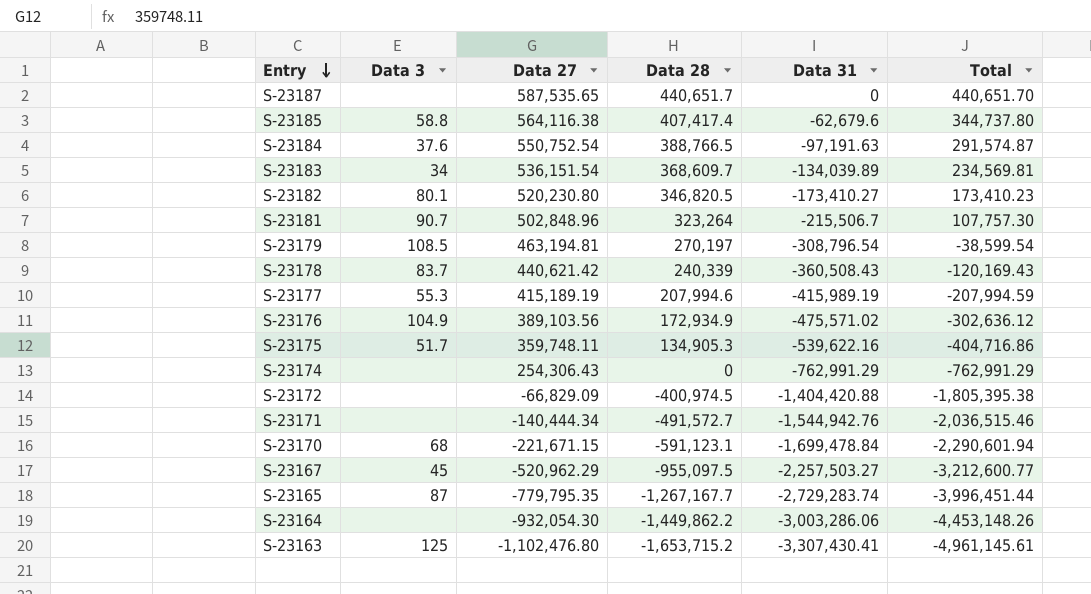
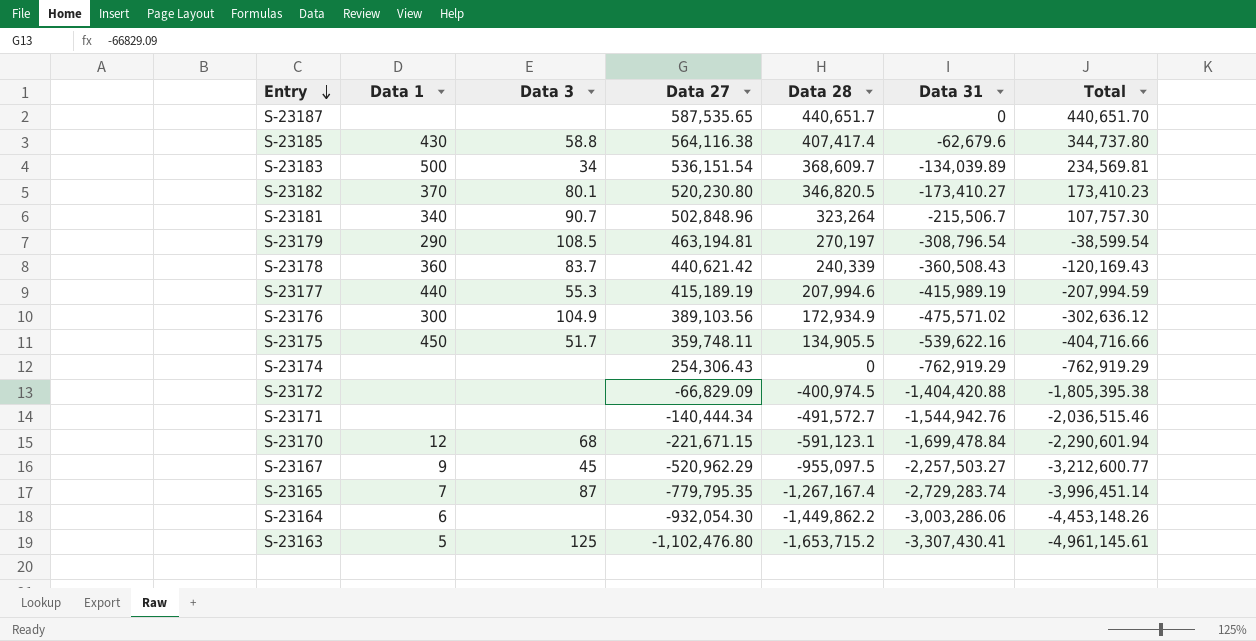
column Data 1 | position: none -> 2
row S-23184: 37.6 | 550,752.54 | 388,766.5 | -97,191.63 | 291,574.87 -> none
S-23175 | Data 28: 134,905.3 -> 134,905.5
S-23175 | Total: -404,716.86 -> -404,716.66
S-23174 | Data 31: -762,991.29 -> -762,919.29
S-23174 | Total: -762,991.29 -> -762,919.29
S-23165 | Data 28: -1,267,167.7 -> -1,267,167.4
S-23165 | Total: -3,996,451.44 -> -3,996,451.14

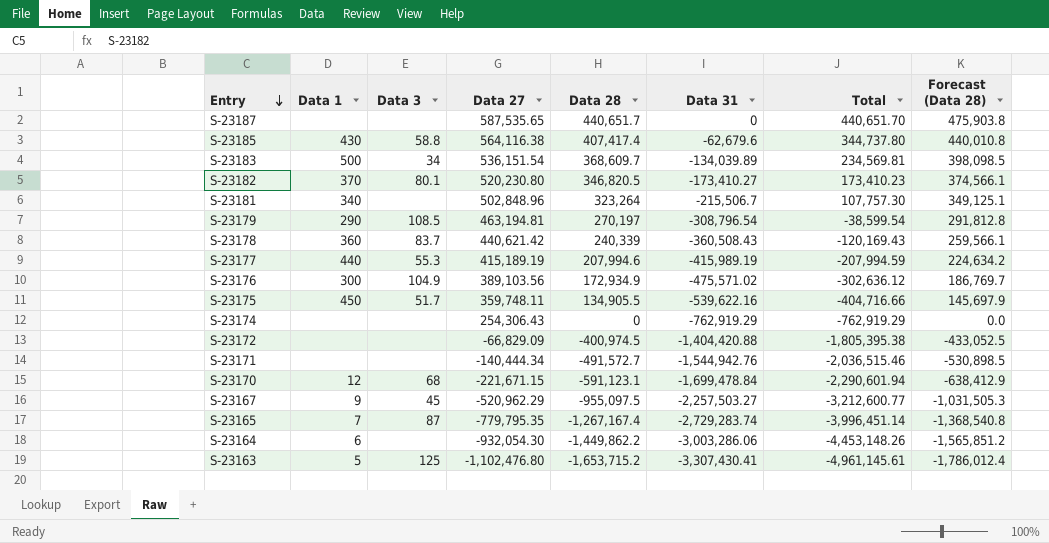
column Forecast (Data 28) | formula: none -> [Data 28] * 1.08
S-23181 | Data 3: 90.7 -> none

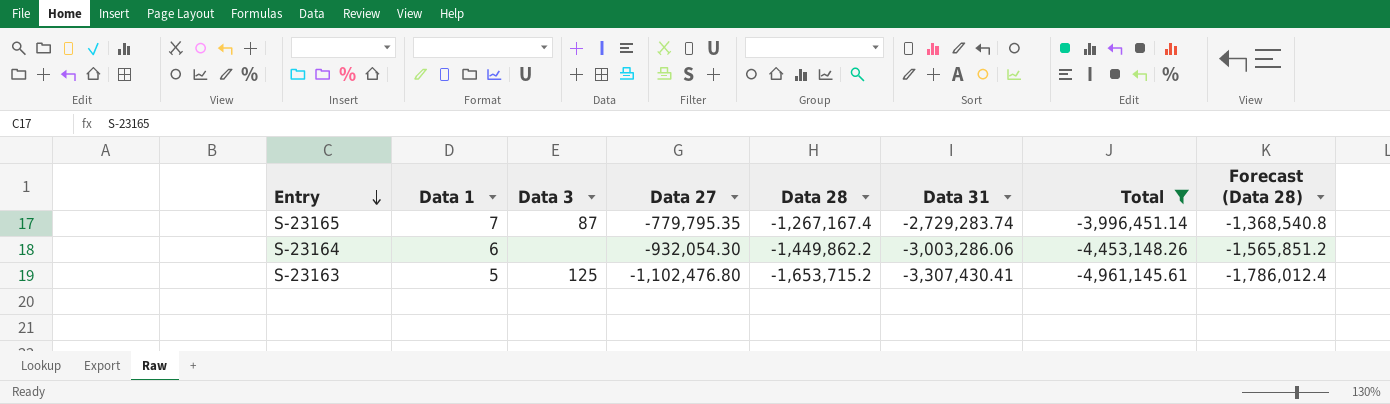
filter: none -> Total <= -3,996,451.14

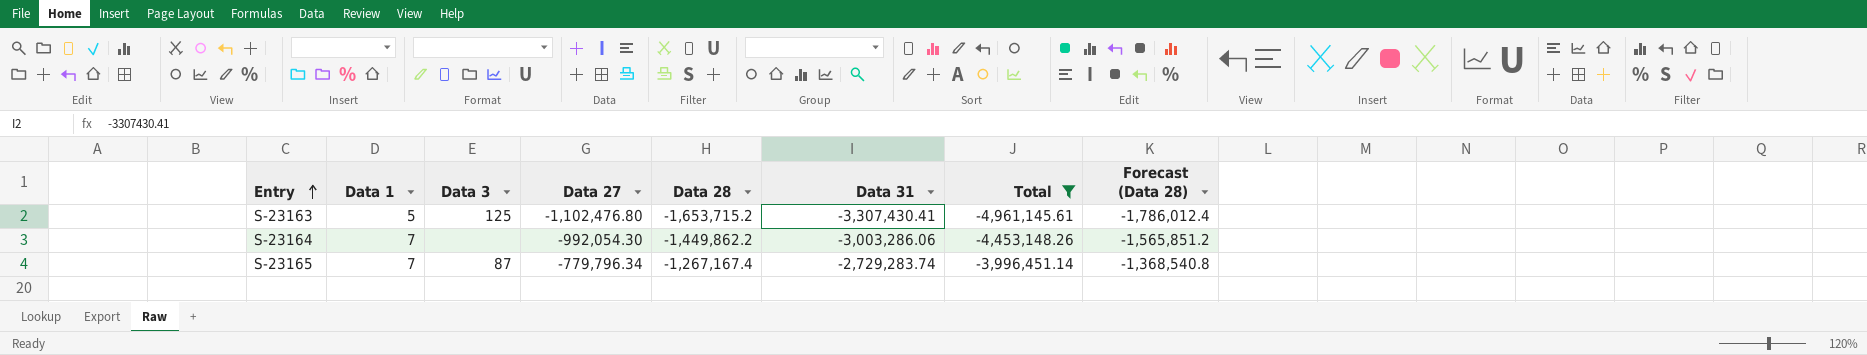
row order: Entry descending -> Entry ascending
S-23164 | Data 1: 6 -> 7
S-23164 | Data 27: -932,054.30 -> -992,054.30
S-23165 | Data 27: -779,795.35 -> -779,796.34

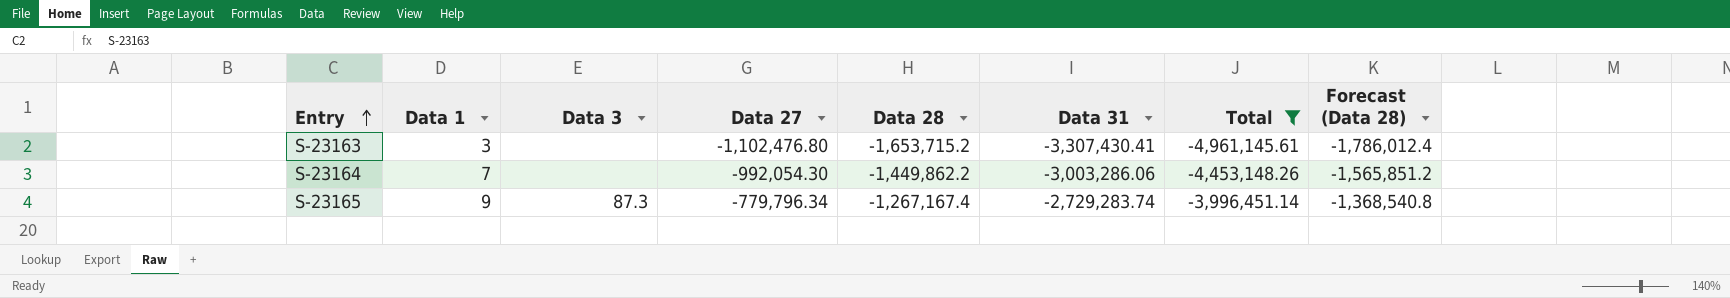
S-23163 | Data 1: 5 -> 3
S-23163 | Data 3: 125 -> none
S-23165 | Data 1: 7 -> 9
S-23165 | Data 3: 87 -> 87.3

